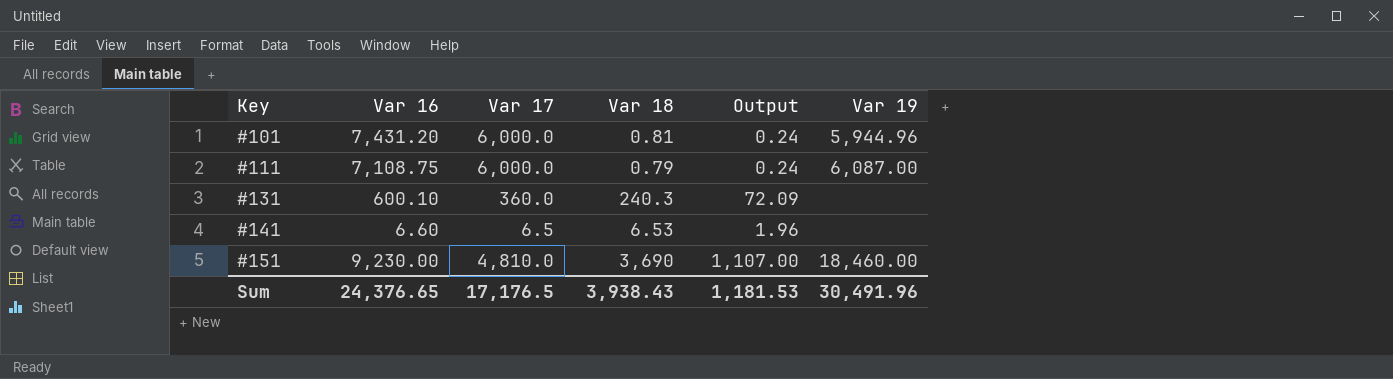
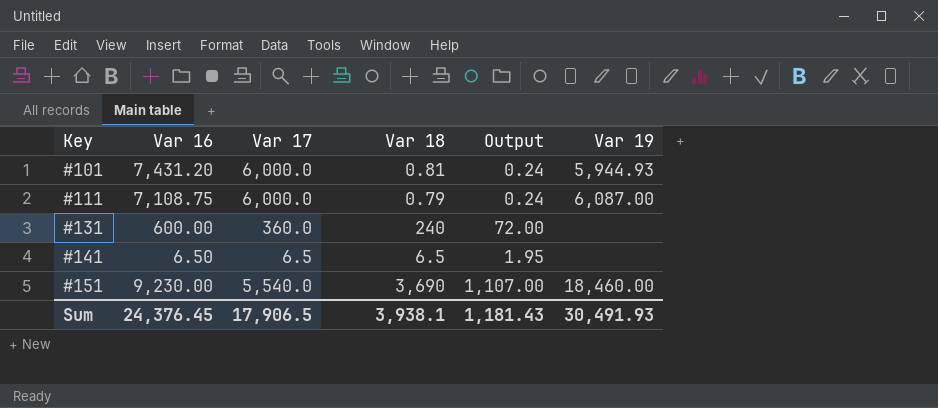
#101 | Var 19: 5,944.96 -> 5,944.93
#131 | Var 16: 600.10 -> 600.00
#131 | Var 18: 240.3 -> 240
#131 | Output: 72.09 -> 72.00
#141 | Var 16: 6.60 -> 6.50
#141 | Var 18: 6.53 -> 6.5
#141 | Output: 1.96 -> 1.95
#151 | Var 17: 4,810.0 -> 5,540.0
Sum | Var 16: 24,376.65 -> 24,376.45
Sum | Var 17: 17,176.5 -> 17,906.5
Sum | Var 18: 3,938.43 -> 3,938.1
Sum | Output: 1,181.53 -> 1,181.43
Sum | Var 19: 30,491.96 -> 30,491.93

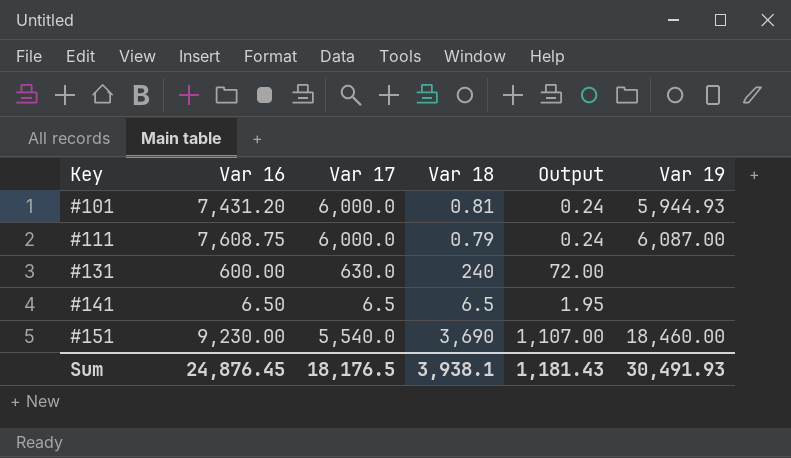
#111 | Var 16: 7,108.75 -> 7,608.75
#131 | Var 17: 360.0 -> 630.0
Sum | Var 16: 24,376.45 -> 24,876.45
Sum | Var 17: 17,906.5 -> 18,176.5

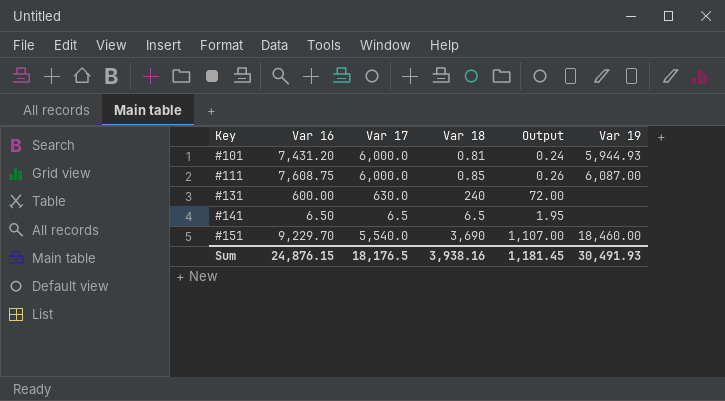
#111 | Var 18: 0.79 -> 0.85
#111 | Output: 0.24 -> 0.26
#151 | Var 16: 9,230.00 -> 9,229.70
Sum | Var 16: 24,876.45 -> 24,876.15
Sum | Var 18: 3,938.1 -> 3,938.16
Sum | Output: 1,181.43 -> 1,181.45

